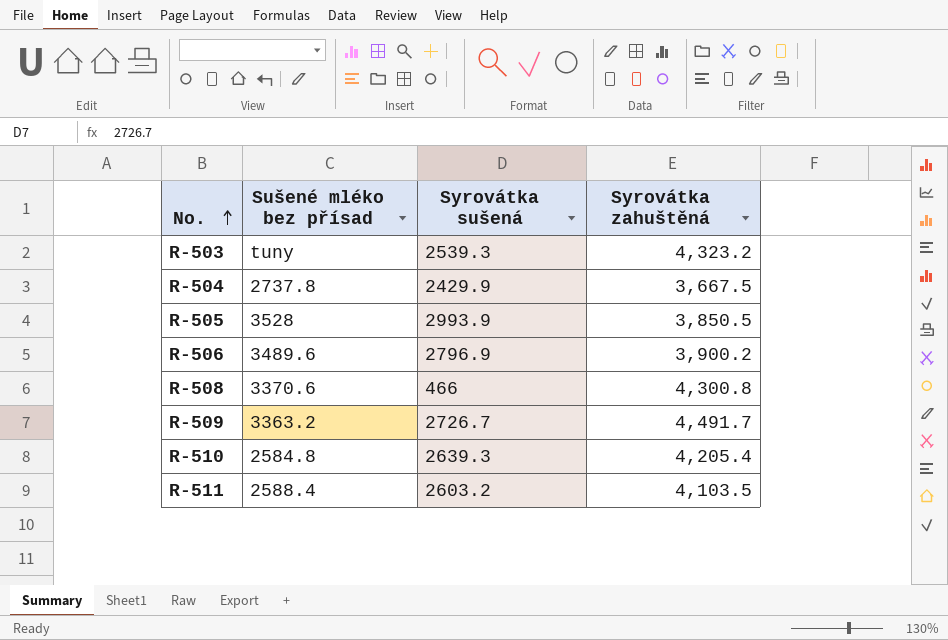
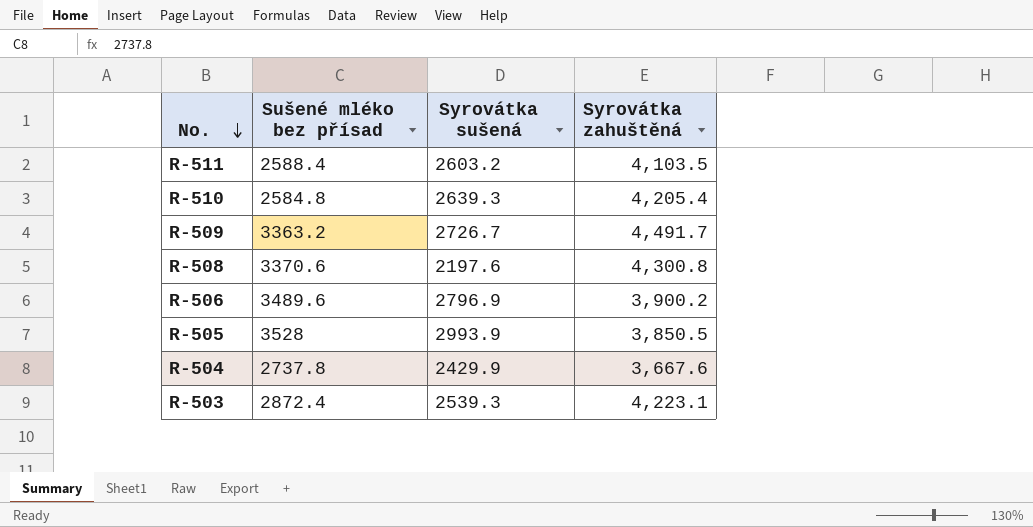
row order: No. ascending -> No. descending
R-508 | Syrovátka sušená: 466 -> 2197.6
R-504 | Syrovátka zahuštěná: 3,667.5 -> 3,667.6
R-503 | Sušené mléko bez přísad: tuny -> 2872.4
R-503 | Syrovátka zahuštěná: 4,323.2 -> 4,223.1

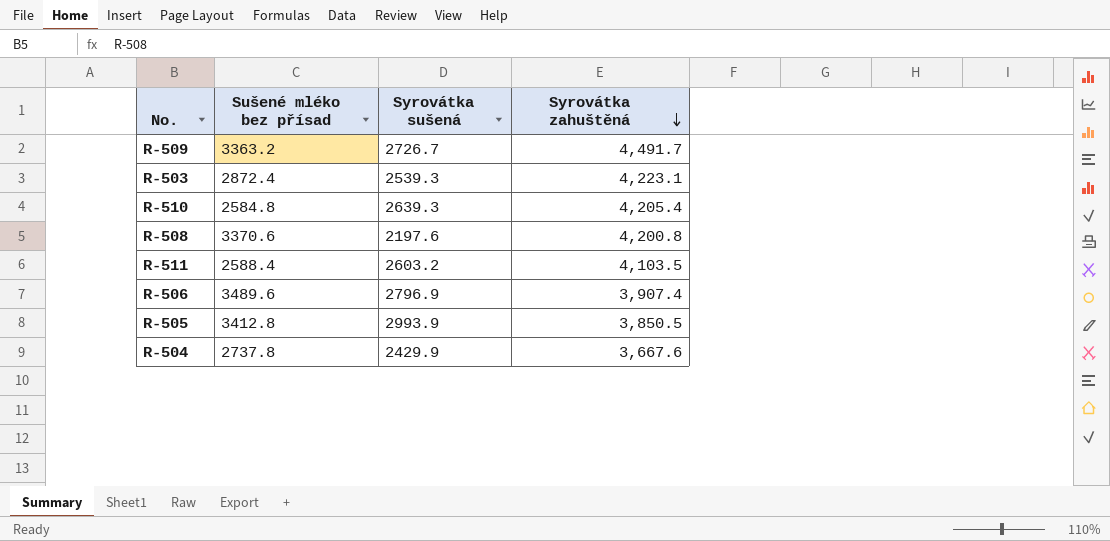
row order: No. descending -> Syrovátka zahuštěná descending
R-508 | Syrovátka zahuštěná: 4,300.8 -> 4,200.8
R-506 | Syrovátka zahuštěná: 3,900.2 -> 3,907.4
R-505 | Sušené mléko bez přísad: 3528 -> 3412.8

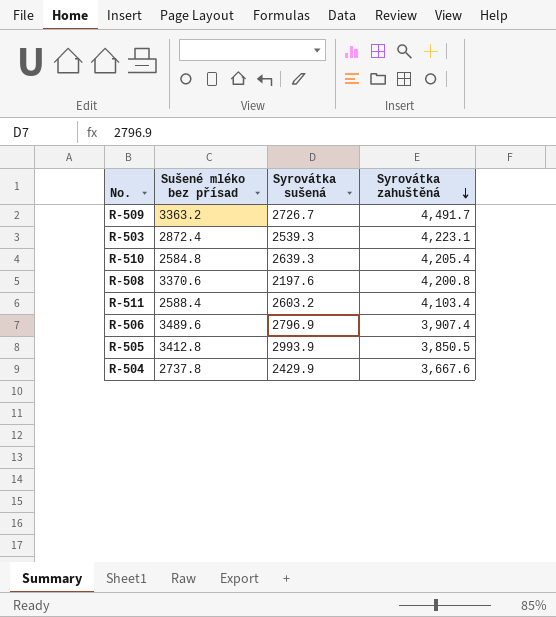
R-511 | Syrovátka zahuštěná: 4,103.5 -> 4,103.4

